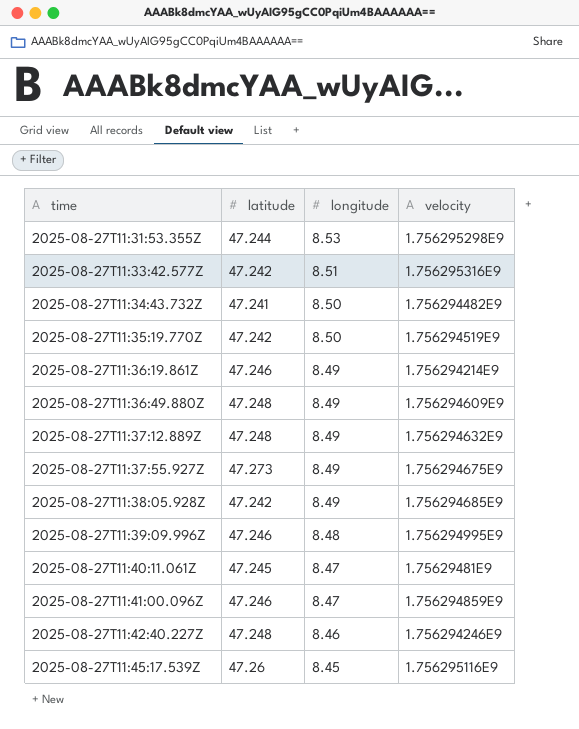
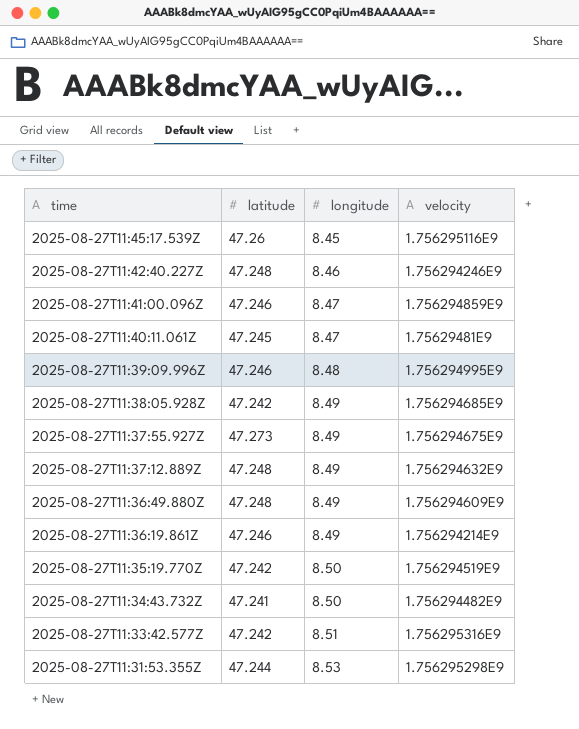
row order: time ascending -> time descending

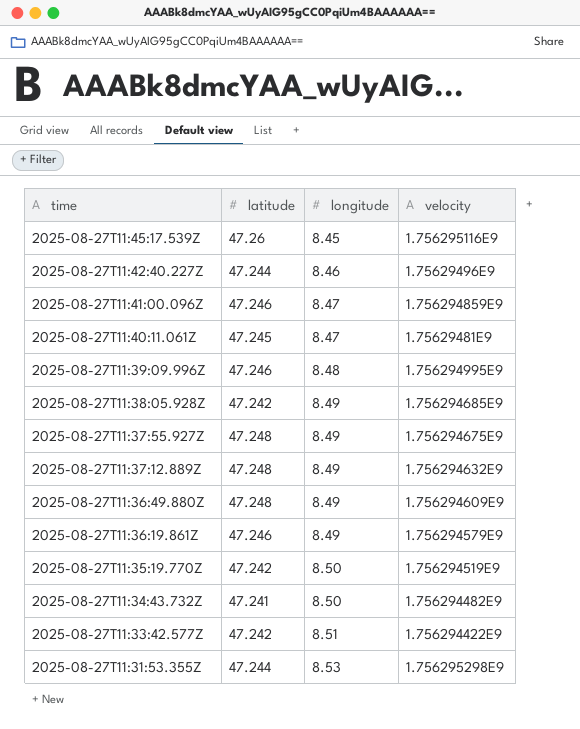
2025-08-27T11:42:40.227Z | latitude: 47.248 -> 47.244
2025-08-27T11:42:40.227Z | velocity: 1.756294246E9 -> 1.75629496E9
2025-08-27T11:37:55.927Z | latitude: 47.273 -> 47.248
2025-08-27T11:36:19.861Z | velocity: 1.756294214E9 -> 1.756294579E9
2025-08-27T11:33:42.577Z | velocity: 1.756295316E9 -> 1.756294422E9

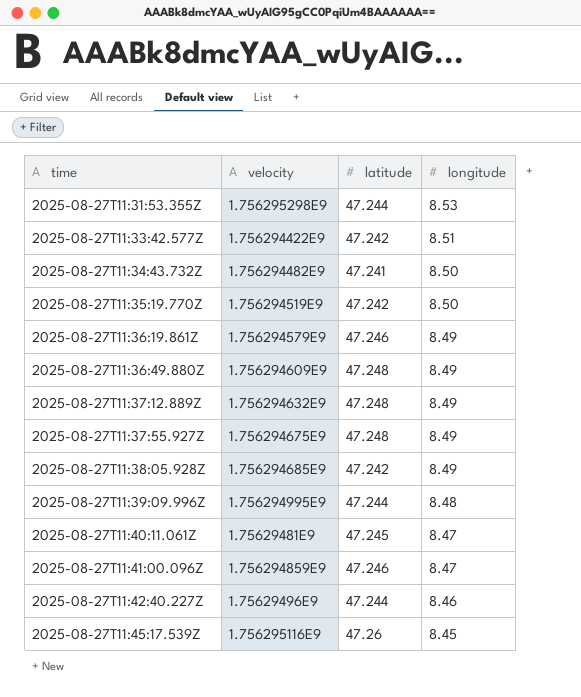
row order: time descending -> time ascending
column velocity | position: 4 -> 2
2025-08-27T11:39:09.996Z | latitude: 47.246 -> 47.244

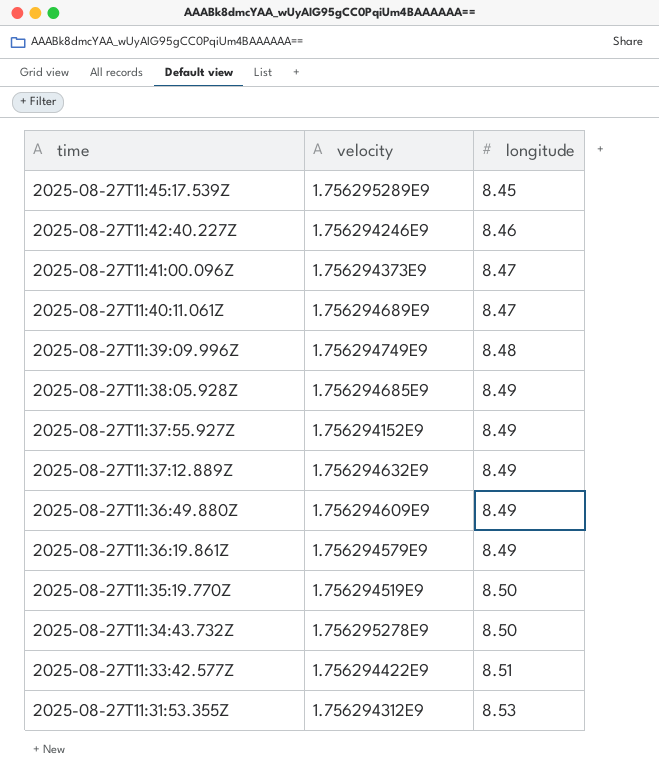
row order: time ascending -> time descending
column latitude | position: 3 -> none
2025-08-27T11:45:17.539Z | velocity: 1.756295116E9 -> 1.756295289E9
2025-08-27T11:42:40.227Z | velocity: 1.75629496E9 -> 1.756294246E9
2025-08-27T11:41:00.096Z | velocity: 1.756294859E9 -> 1.756294373E9
2025-08-27T11:40:11.061Z | velocity: 1.75629481E9 -> 1.756294689E9
2025-08-27T11:39:09.996Z | velocity: 1.756294995E9 -> 1.756294749E9
2025-08-27T11:37:55.927Z | velocity: 1.756294675E9 -> 1.756294152E9
2025-08-27T11:34:43.732Z | velocity: 1.756294482E9 -> 1.756295278E9
2025-08-27T11:31:53.355Z | velocity: 1.756295298E9 -> 1.756294312E9

